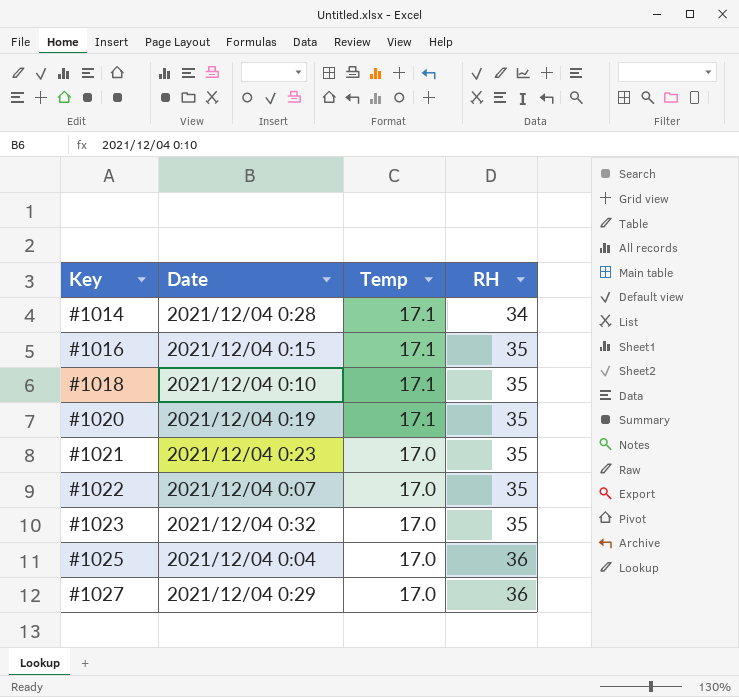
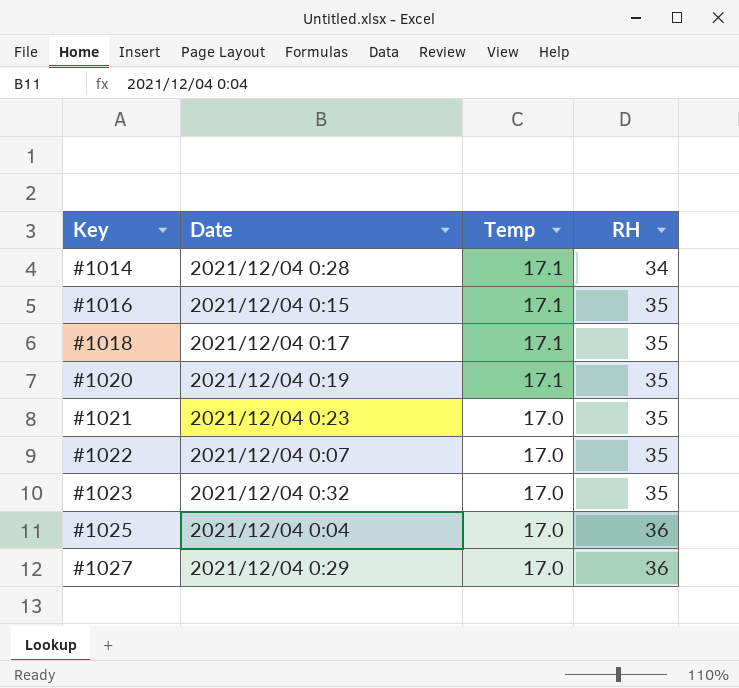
#1018 | Date: 2021/12/04 0:10 -> 2021/12/04 0:17

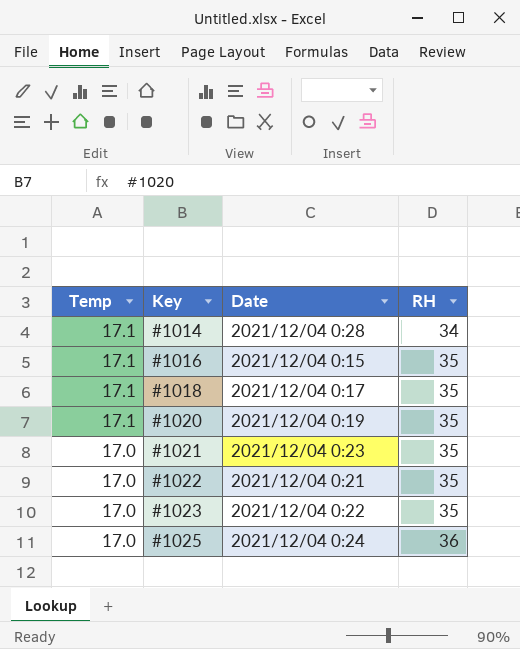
column Temp | position: 3 -> 1
row #1027: 2021/12/04 0:29 | 17.0 | 36 -> none
#1022 | Date: 2021/12/04 0:07 -> 2021/12/04 0:21
#1023 | Date: 2021/12/04 0:32 -> 2021/12/04 0:22
#1025 | Date: 2021/12/04 0:04 -> 2021/12/04 0:24

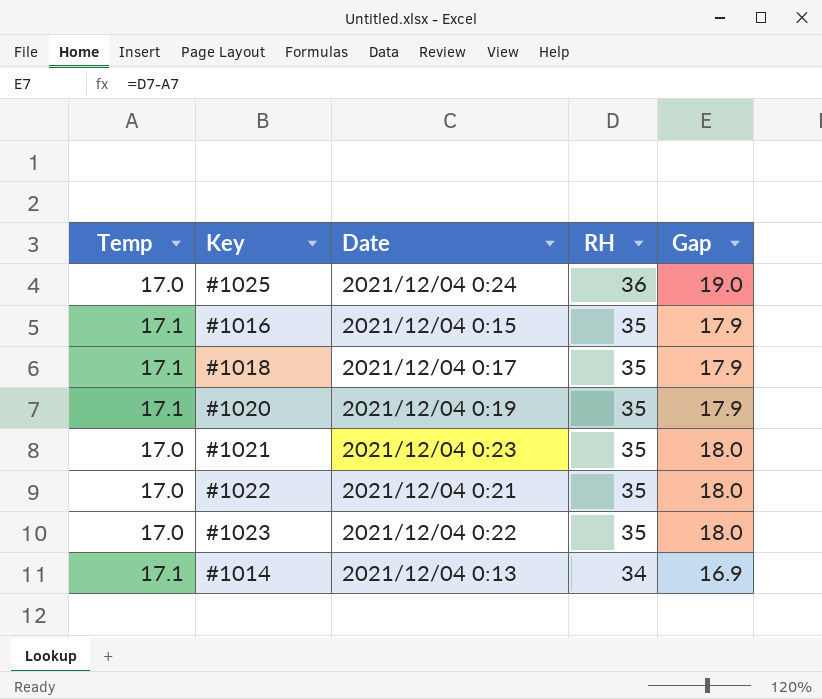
row order: Temp descending -> RH descending
column Gap | formula: none -> [RH] - [Temp]
#1014 | Date: 2021/12/04 0:28 -> 2021/12/04 0:13

